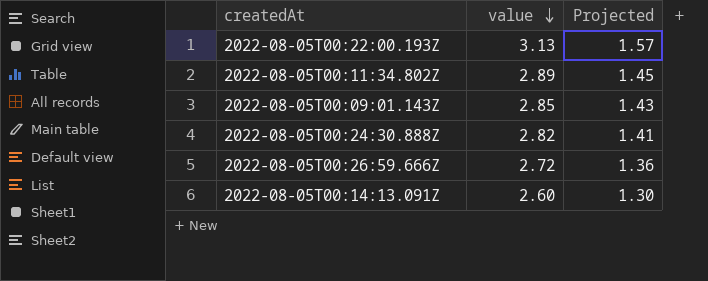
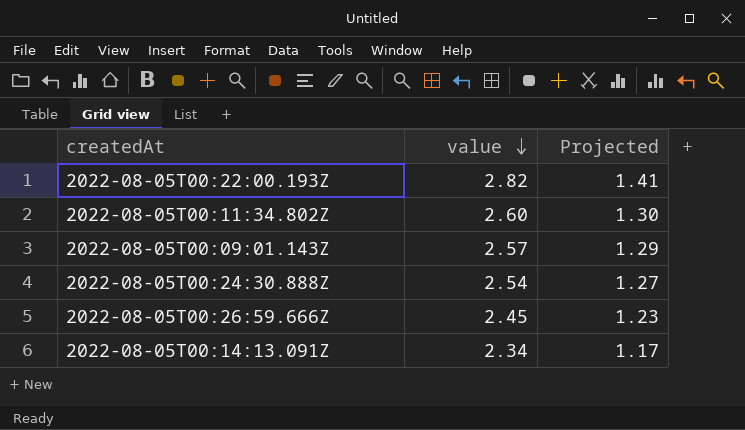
2022-08-05T00:22:00.193Z | value: 3.13 -> 2.82
2022-08-05T00:22:00.193Z | Projected: 1.57 -> 1.41
2022-08-05T00:11:34.802Z | value: 2.89 -> 2.60
2022-08-05T00:11:34.802Z | Projected: 1.45 -> 1.30
2022-08-05T00:09:01.143Z | value: 2.85 -> 2.57
2022-08-05T00:09:01.143Z | Projected: 1.43 -> 1.29
2022-08-05T00:24:30.888Z | value: 2.82 -> 2.54
2022-08-05T00:24:30.888Z | Projected: 1.41 -> 1.27
2022-08-05T00:26:59.666Z | value: 2.72 -> 2.45
2022-08-05T00:26:59.666Z | Projected: 1.36 -> 1.23
2022-08-05T00:14:13.091Z | value: 2.60 -> 2.34
2022-08-05T00:14:13.091Z | Projected: 1.30 -> 1.17

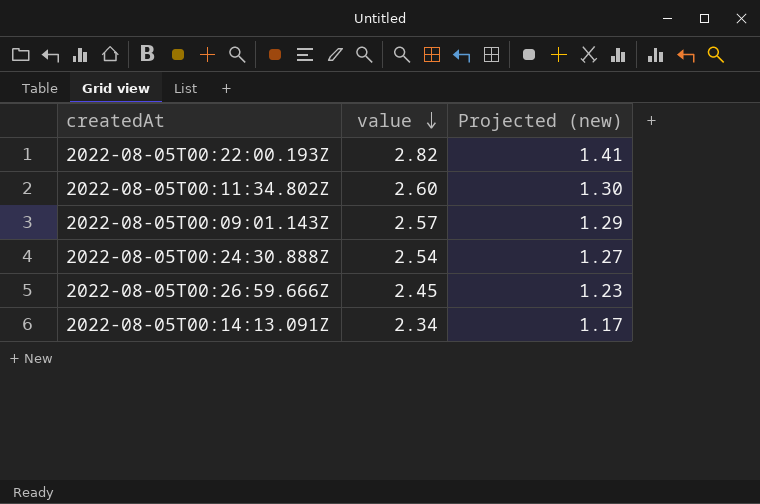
column name: Projected -> Projected (new)

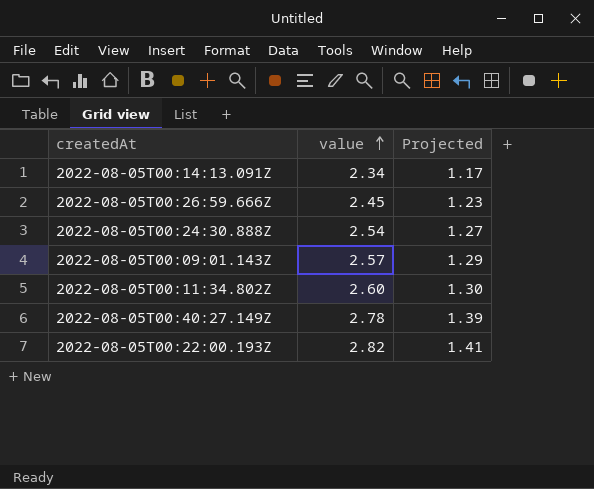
row order: value descending -> value ascending
column name: Projected (new) -> Projected
row 2022-08-05T00:40:27.149Z: none -> 2.78 | 1.39

